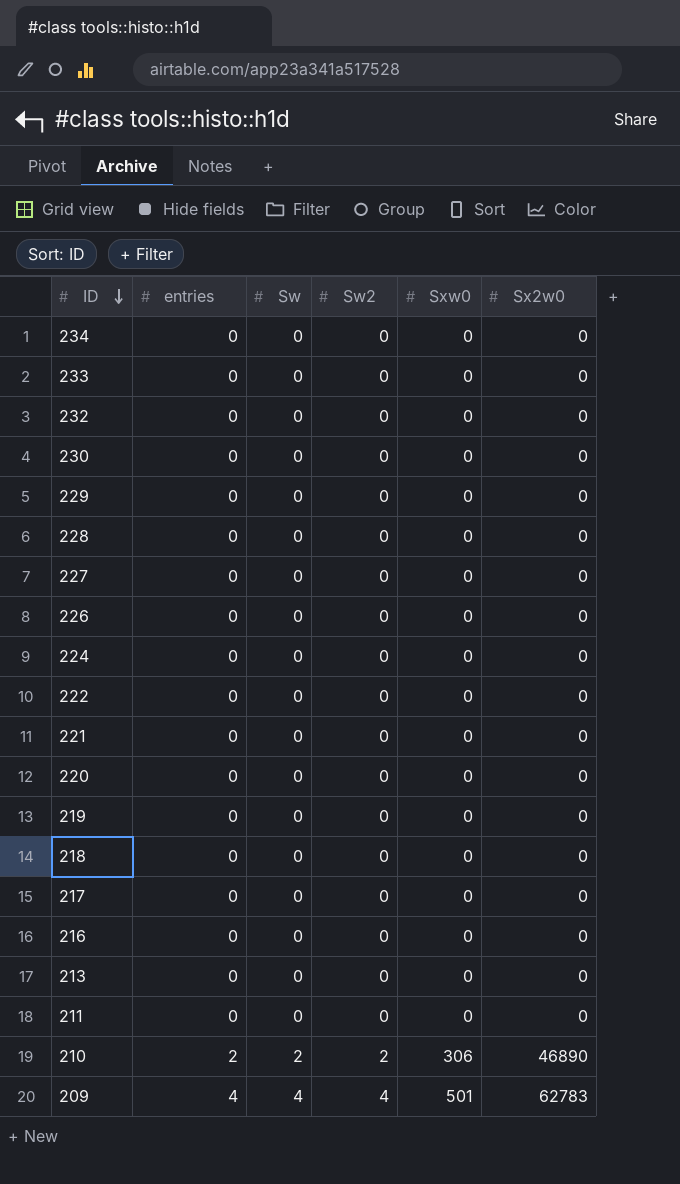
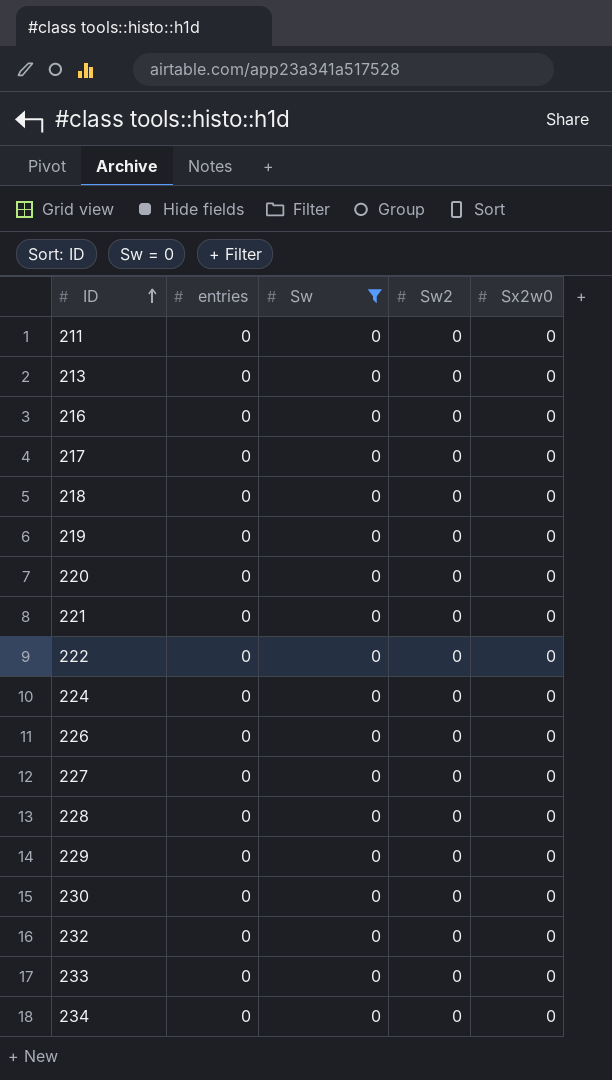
filter: none -> Sw = 0
row order: ID descending -> ID ascending
column Sxw0 | position: 5 -> none

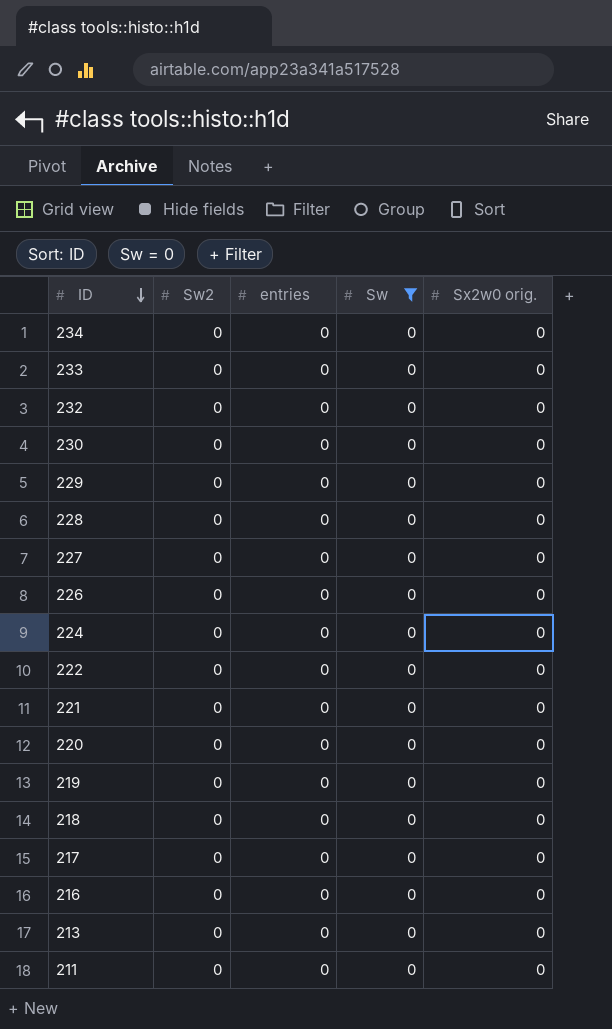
row order: ID ascending -> ID descending
column Sw2 | position: 4 -> 2
column name: Sx2w0 -> Sx2w0 orig.

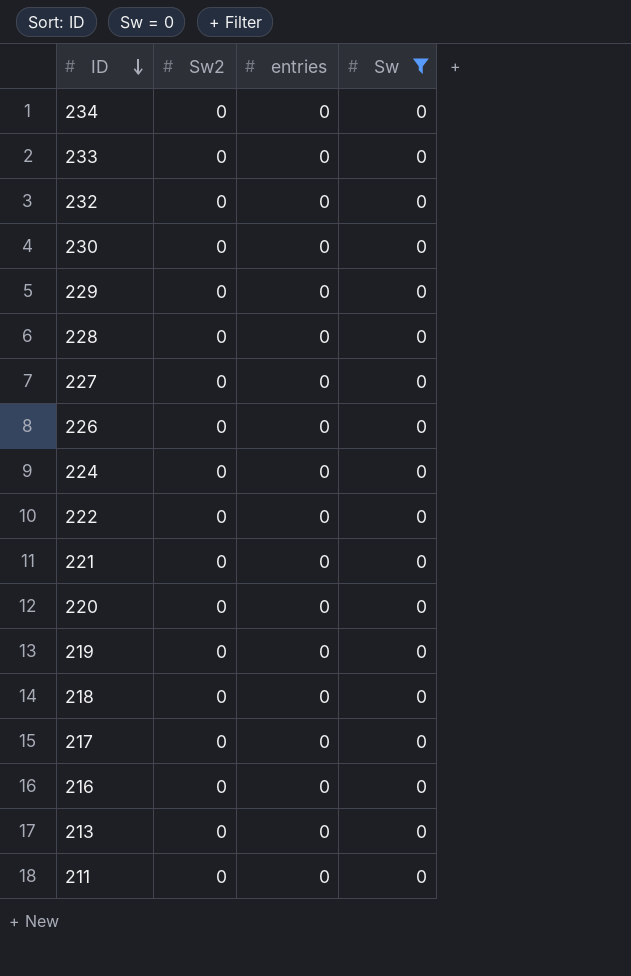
column Sx2w0 orig. | position: 5 -> none

